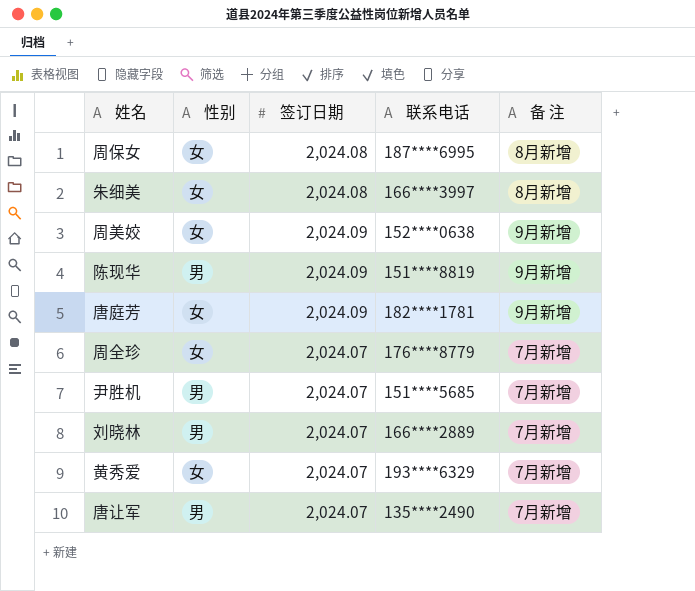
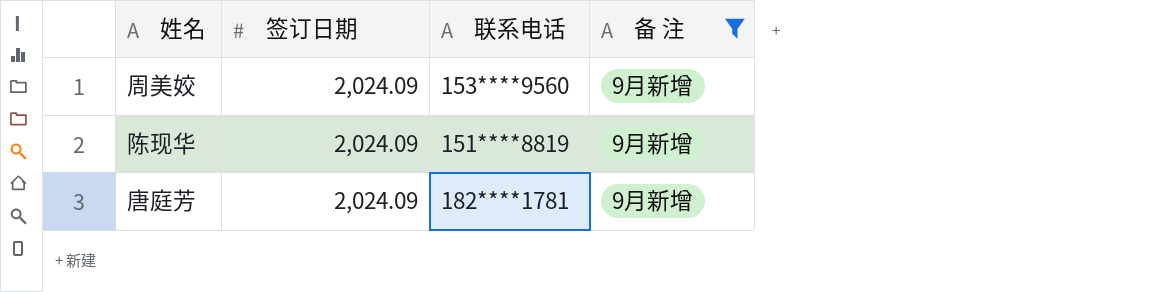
filter: none -> 备 注 = 9月新增
column 性别 | position: 2 -> none
周美姣 | 联系电话: 152****0638 -> 153****9560

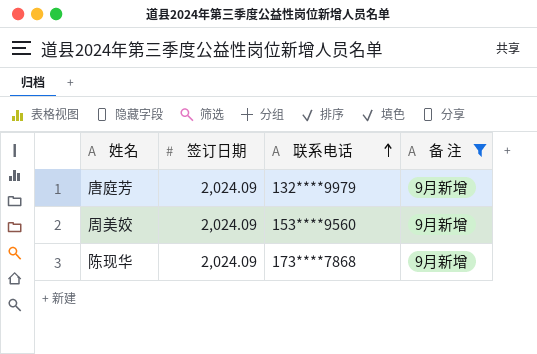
row order: none -> 联系电话 ascending
唐庭芳 | 联系电话: 182****1781 -> 132****9979
陈现华 | 联系电话: 151****8819 -> 173****7868

